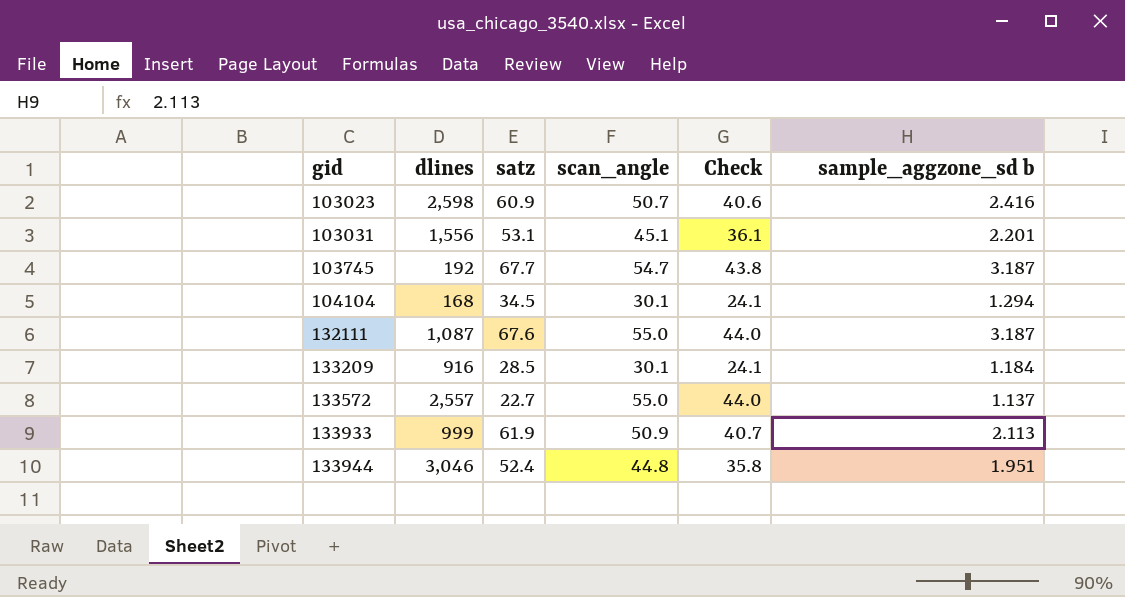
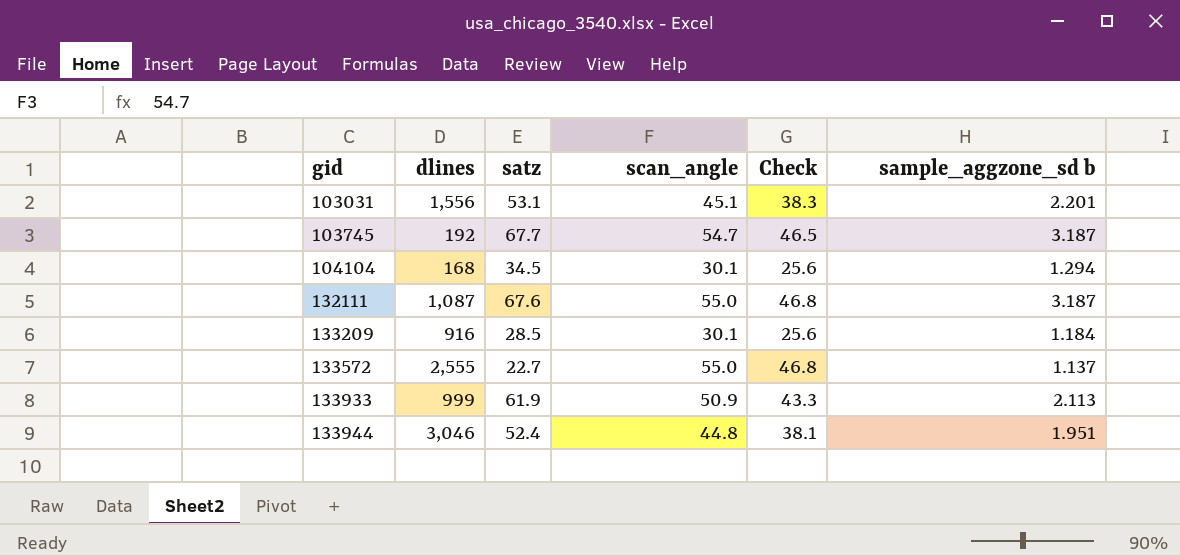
column Check | formula: [scan_angle] * 0.8 -> [scan_angle] * 0.85
row 103023: 2,598 | 60.9 | 50.7 | 40.6 | 2.416 -> none
133572 | dlines: 2,557 -> 2,555

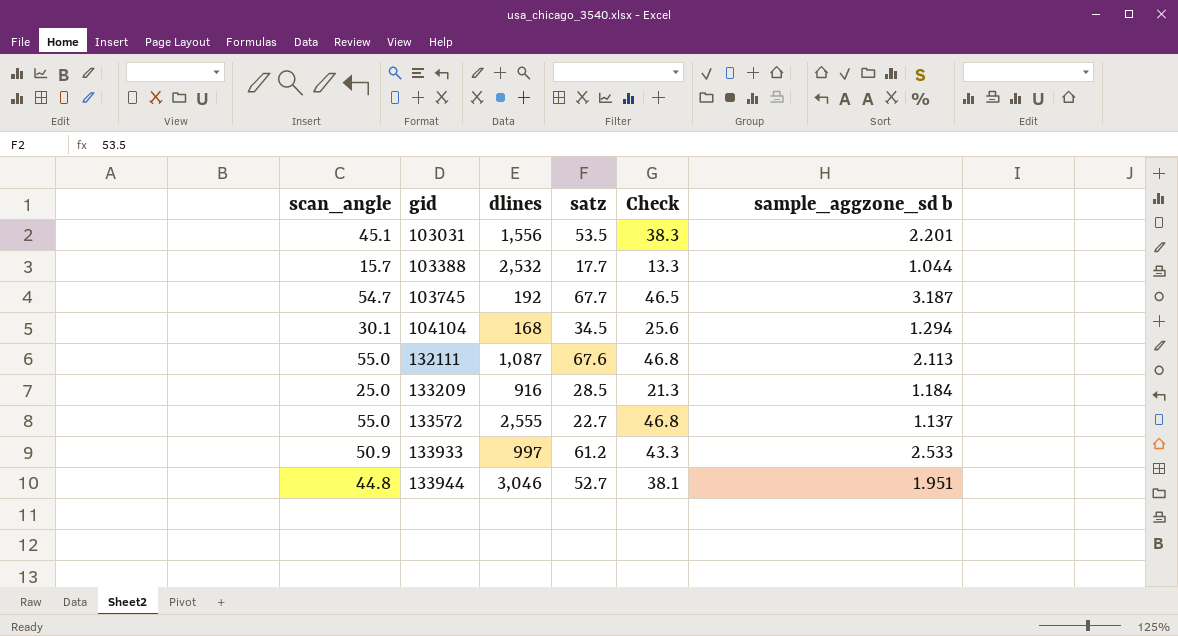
column scan_angle | position: 4 -> 1
103031 | satz: 53.1 -> 53.5
row 103388: none -> 15.7 | 2,532 | 17.7 | 13.3 | 1.044
132111 | sample_aggzone_sd b: 3.187 -> 2.113
133209 | scan_angle: 30.1 -> 25.0
133209 | Check: 25.6 -> 21.3
133933 | dlines: 999 -> 997
133933 | satz: 61.9 -> 61.2
133933 | sample_aggzone_sd b: 2.113 -> 2.533
133944 | satz: 52.4 -> 52.7

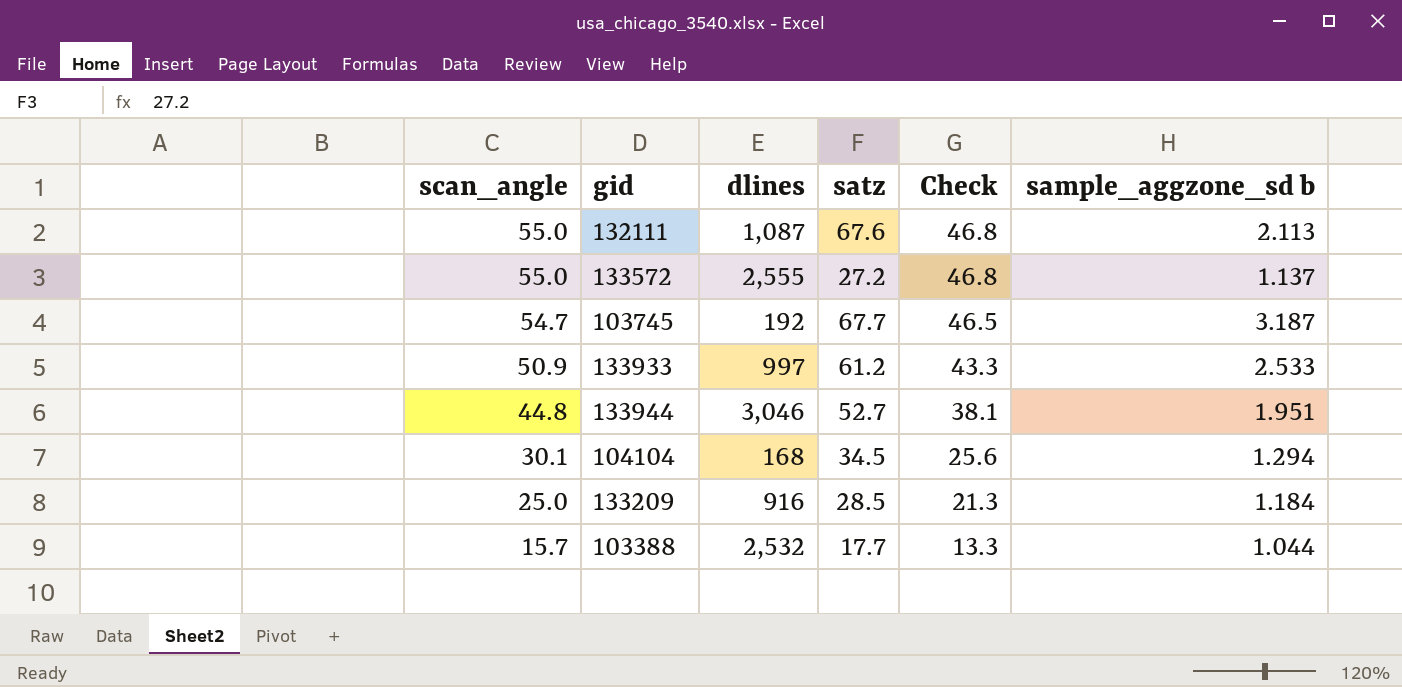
row order: gid ascending -> scan_angle descending
row 103031: 45.1 | 1,556 | 53.5 | 38.3 | 2.201 -> none
133572 | satz: 22.7 -> 27.2

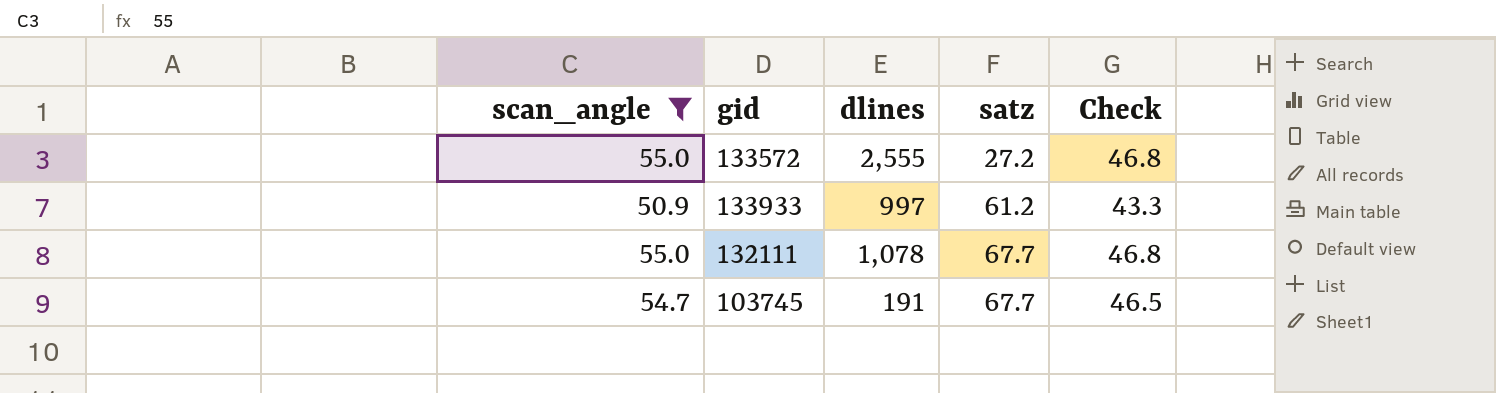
filter: none -> scan_angle >= 50.9
row order: scan_angle descending -> satz ascending
column sample_aggzone_sd b | position: 6 -> none
132111 | dlines: 1,087 -> 1,078
132111 | satz: 67.6 -> 67.7
103745 | dlines: 192 -> 191

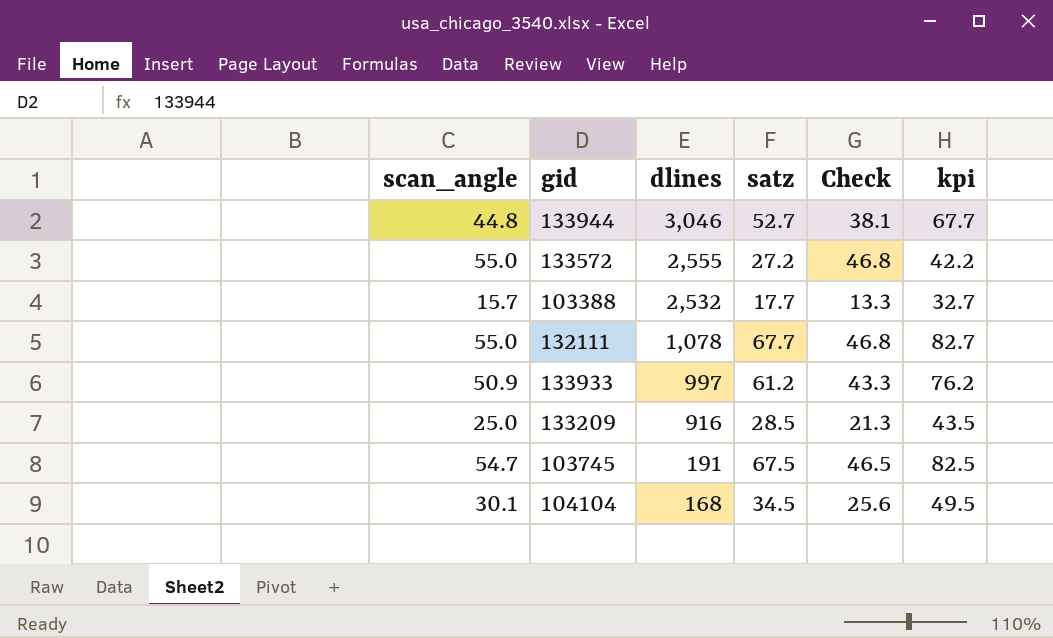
filter: scan_angle >= 50.9 -> none
row order: satz ascending -> dlines descending
column kpi | formula: none -> [satz] + 15
103745 | satz: 67.7 -> 67.5

